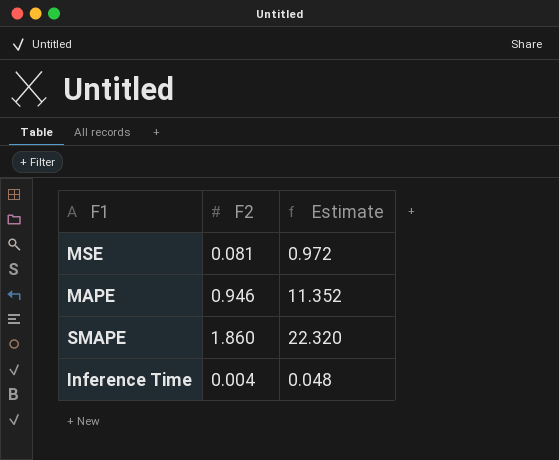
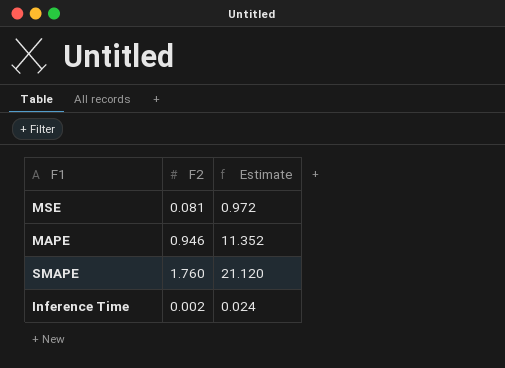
SMAPE | F2: 1.860 -> 1.760
SMAPE | Estimate: 22.320 -> 21.120
Inference Time | F2: 0.004 -> 0.002
Inference Time | Estimate: 0.048 -> 0.024

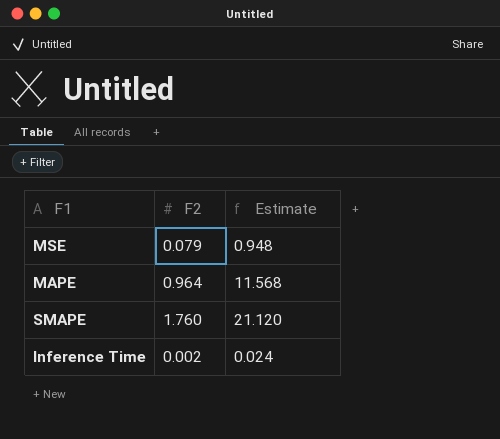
MSE | F2: 0.081 -> 0.079
MSE | Estimate: 0.972 -> 0.948
MAPE | F2: 0.946 -> 0.964
MAPE | Estimate: 11.352 -> 11.568

